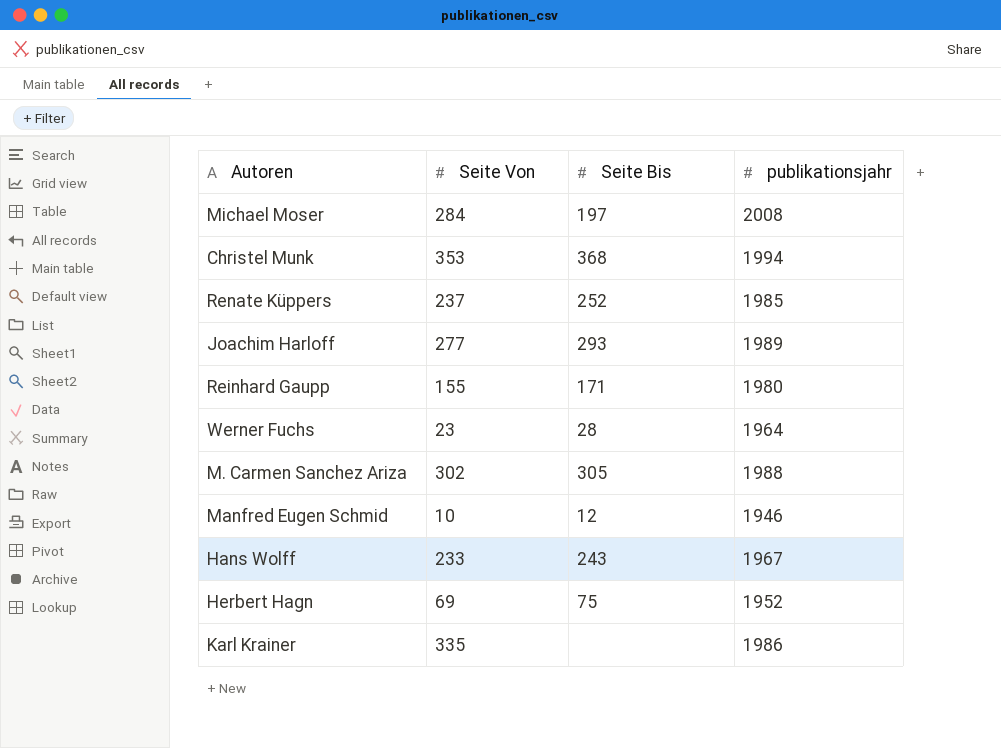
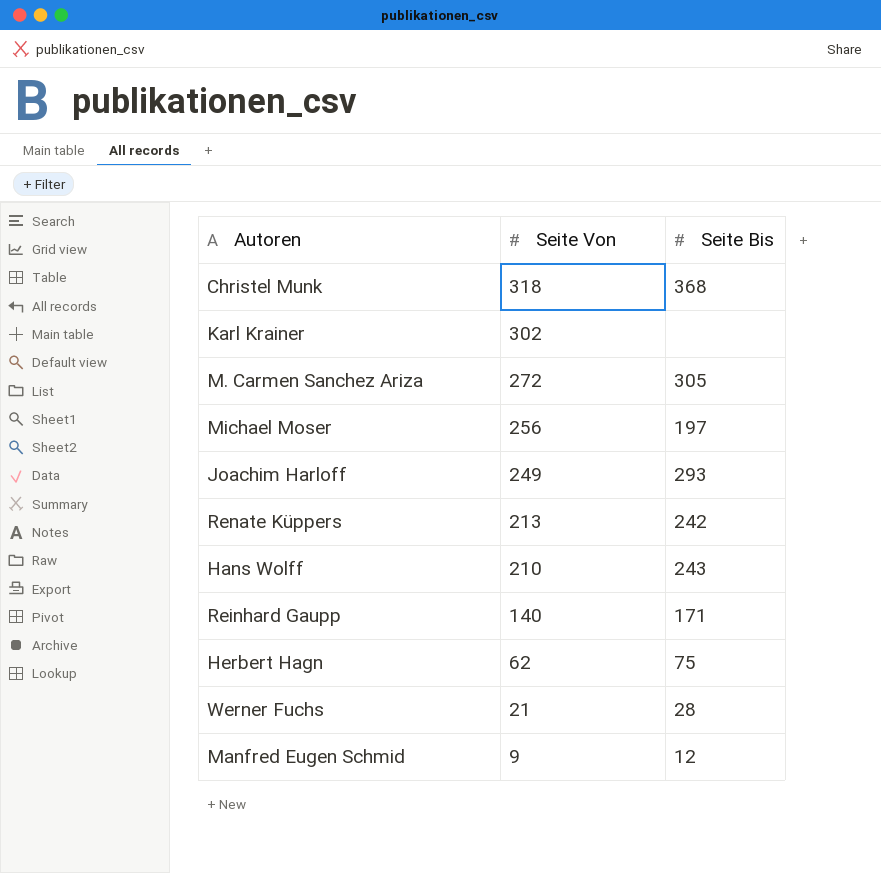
row order: none -> Seite Von descending
column publikationsjahr | position: 4 -> none
Christel Munk | Seite Von: 353 -> 318
Karl Krainer | Seite Von: 335 -> 302
M. Carmen Sanchez Ariza | Seite Von: 302 -> 272
Michael Moser | Seite Von: 284 -> 256
Joachim Harloff | Seite Von: 277 -> 249
Renate Küppers | Seite Von: 237 -> 213
Renate Küppers | Seite Bis: 252 -> 242
Hans Wolff | Seite Von: 233 -> 210
Reinhard Gaupp | Seite Von: 155 -> 140
Herbert Hagn | Seite Von: 69 -> 62
Werner Fuchs | Seite Von: 23 -> 21
Manfred Eugen Schmid | Seite Von: 10 -> 9

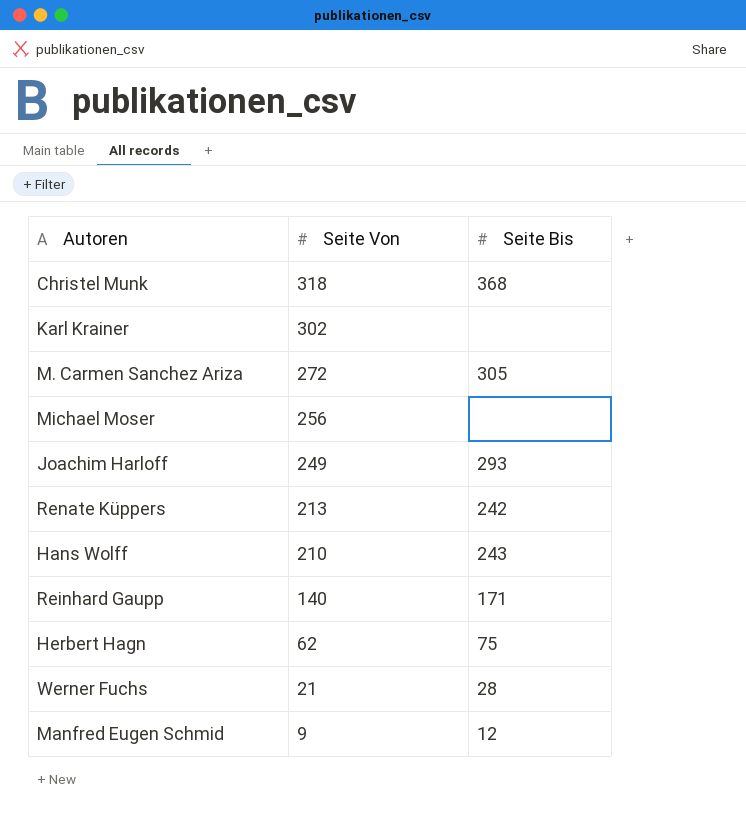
Michael Moser | Seite Bis: 197 -> none

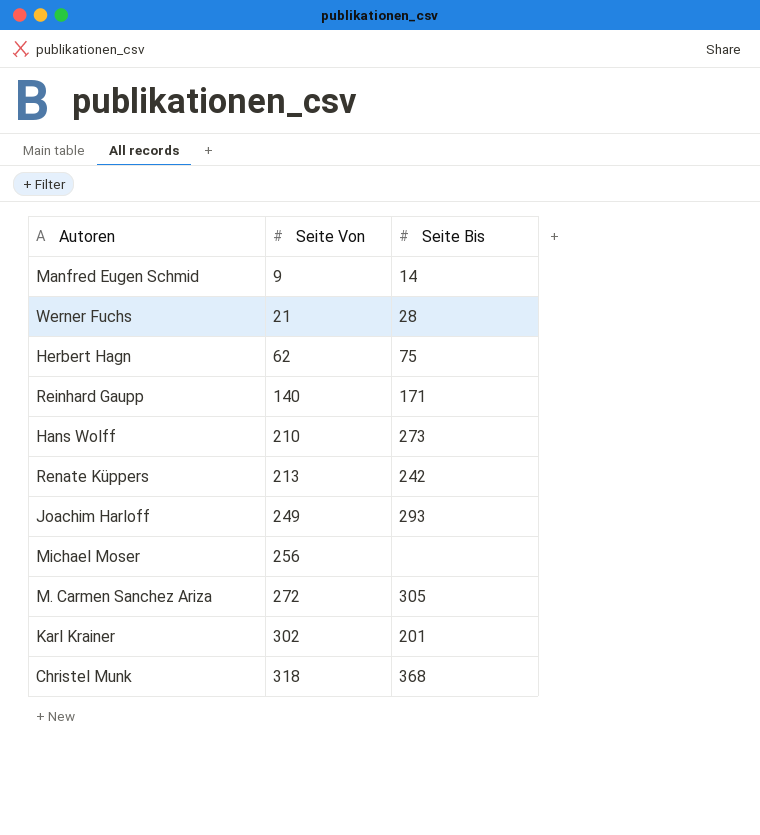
row order: Seite Von descending -> Seite Von ascending
Manfred Eugen Schmid | Seite Bis: 12 -> 14
Hans Wolff | Seite Bis: 243 -> 273
Karl Krainer | Seite Bis: none -> 201

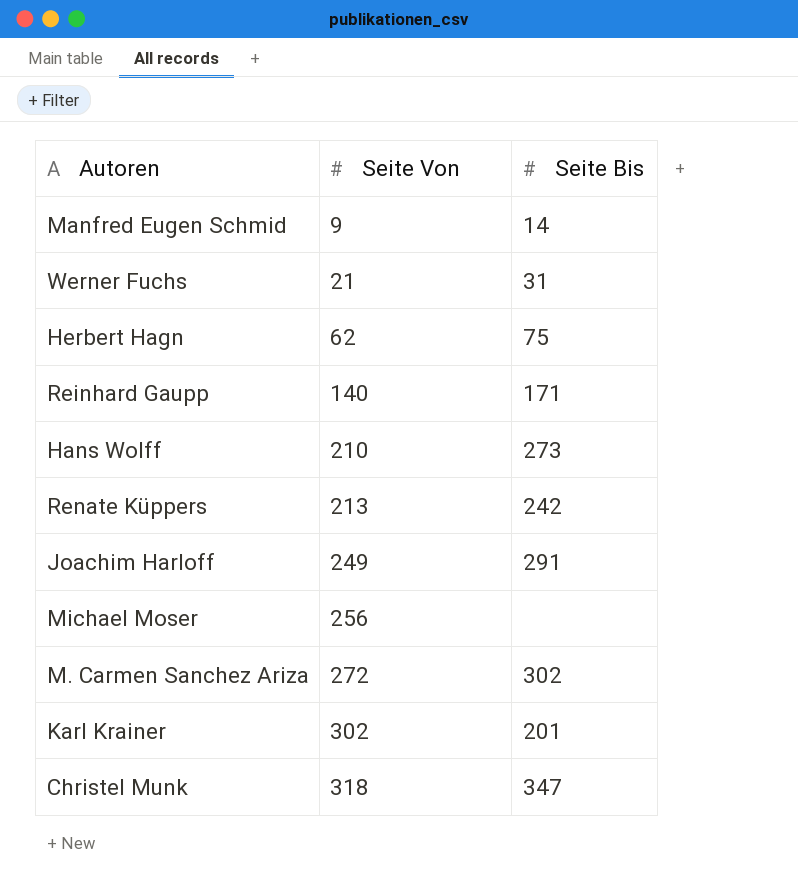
Werner Fuchs | Seite Bis: 28 -> 31
Joachim Harloff | Seite Bis: 293 -> 291
M. Carmen Sanchez Ariza | Seite Bis: 305 -> 302
Christel Munk | Seite Bis: 368 -> 347

